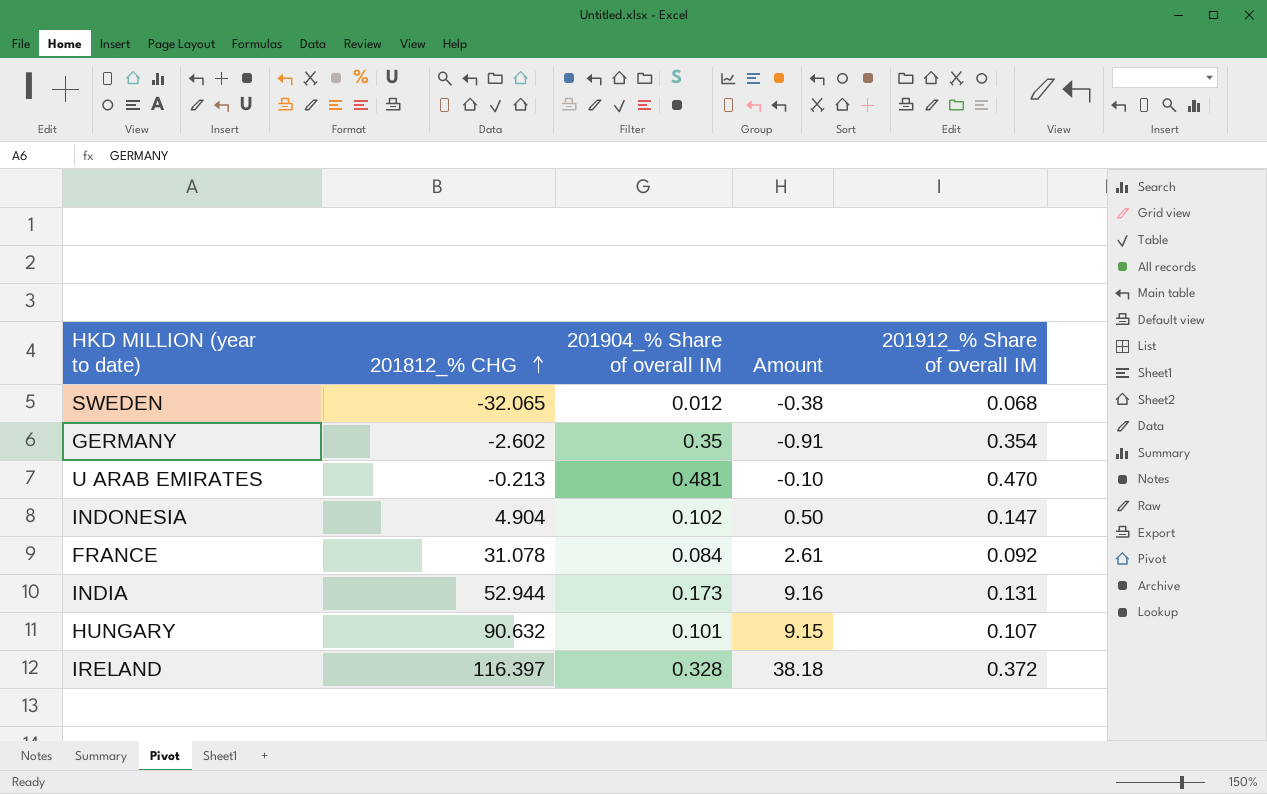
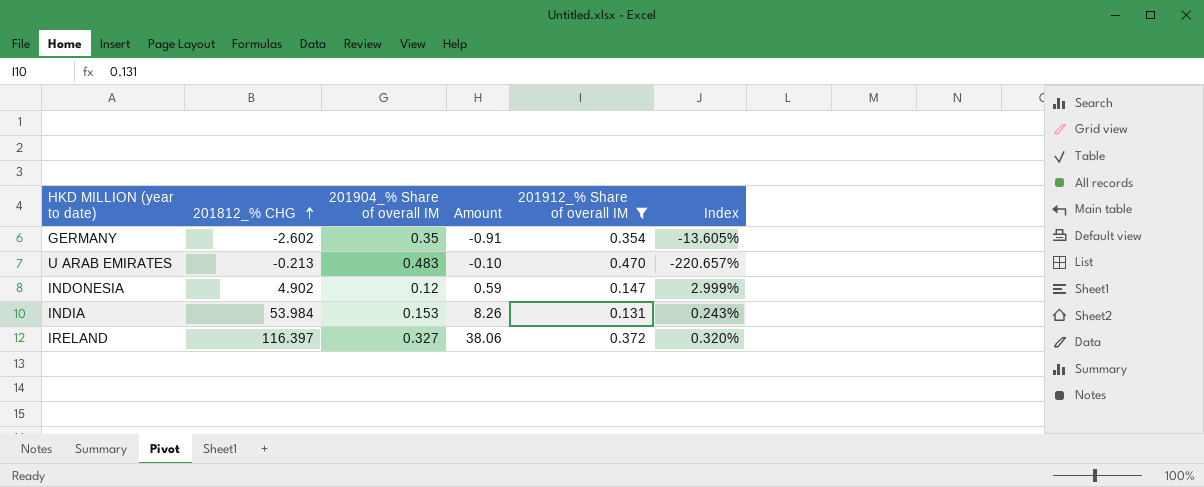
filter: none -> 201912_% Share of overall IM >= 0.131
column Index | formula: none -> [201912_% Share of overall IM] / [201812_% CHG]
U ARAB EMIRATES | 201904_% Share of overall IM: 0.481 -> 0.483
INDONESIA | 201812_% CHG: 4.904 -> 4.902
INDONESIA | 201904_% Share of overall IM: 0.102 -> 0.12
INDONESIA | Amount: 0.50 -> 0.59
INDIA | 201812_% CHG: 52.944 -> 53.984
INDIA | 201904_% Share of overall IM: 0.173 -> 0.153
INDIA | Amount: 9.16 -> 8.26
IRELAND | 201904_% Share of overall IM: 0.328 -> 0.327
IRELAND | Amount: 38.18 -> 38.06

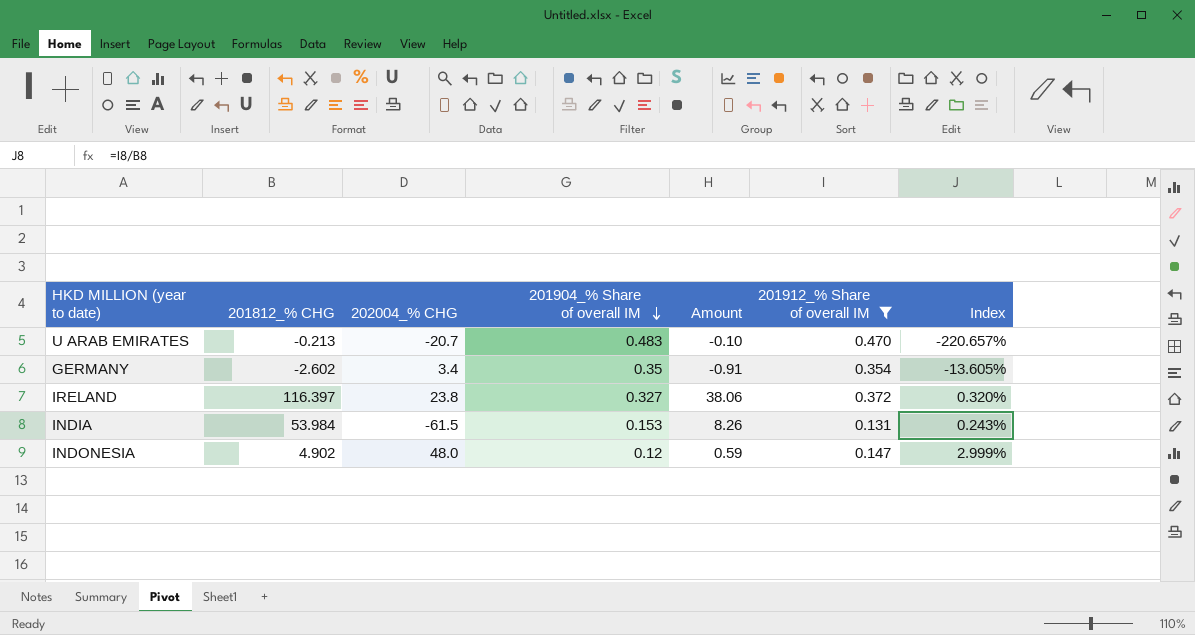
row order: 201812_% CHG ascending -> 201904_% Share of overall IM descending
column 202004_% CHG | position: none -> 3

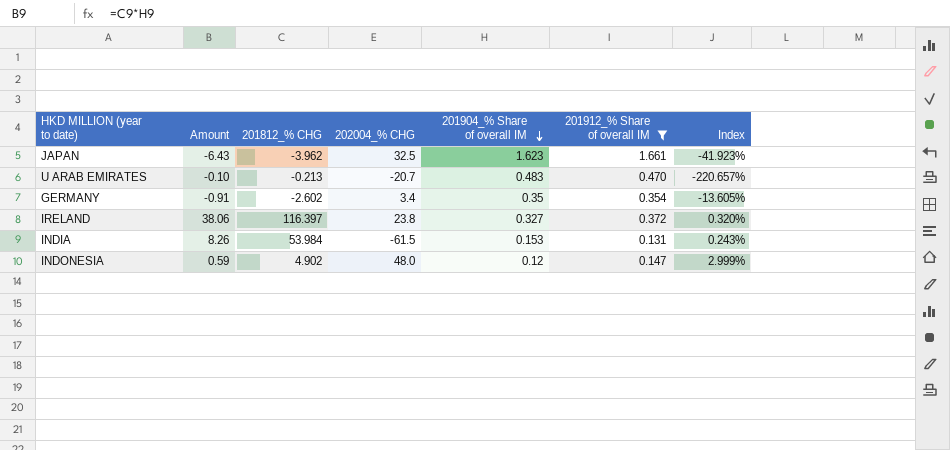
column Amount | position: 5 -> 2
row JAPAN: none -> -6.43 | -3.962 | 32.5 | 1.623 | 1.661 | -41.923%

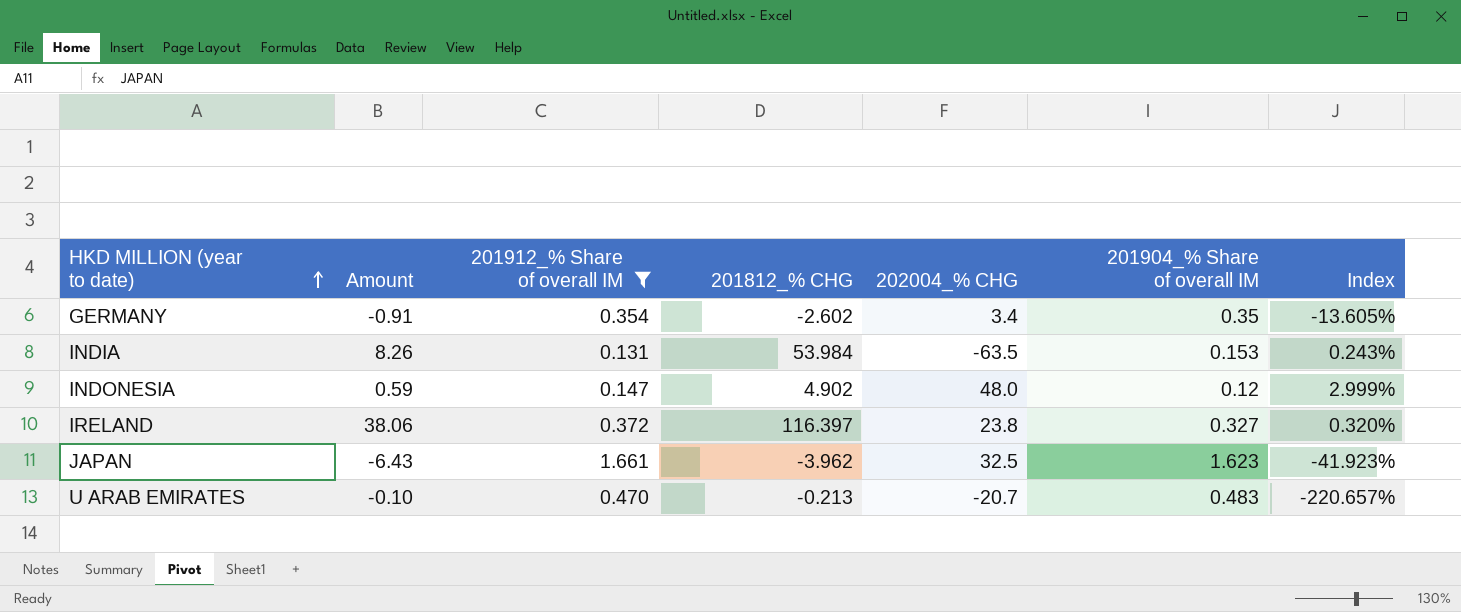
row order: 201904_% Share of overall IM descending -> HKD MILLION (year to date) ascending
column 201912_% Share of overall IM | position: 6 -> 3
INDIA | 202004_% CHG: -61.5 -> -63.5

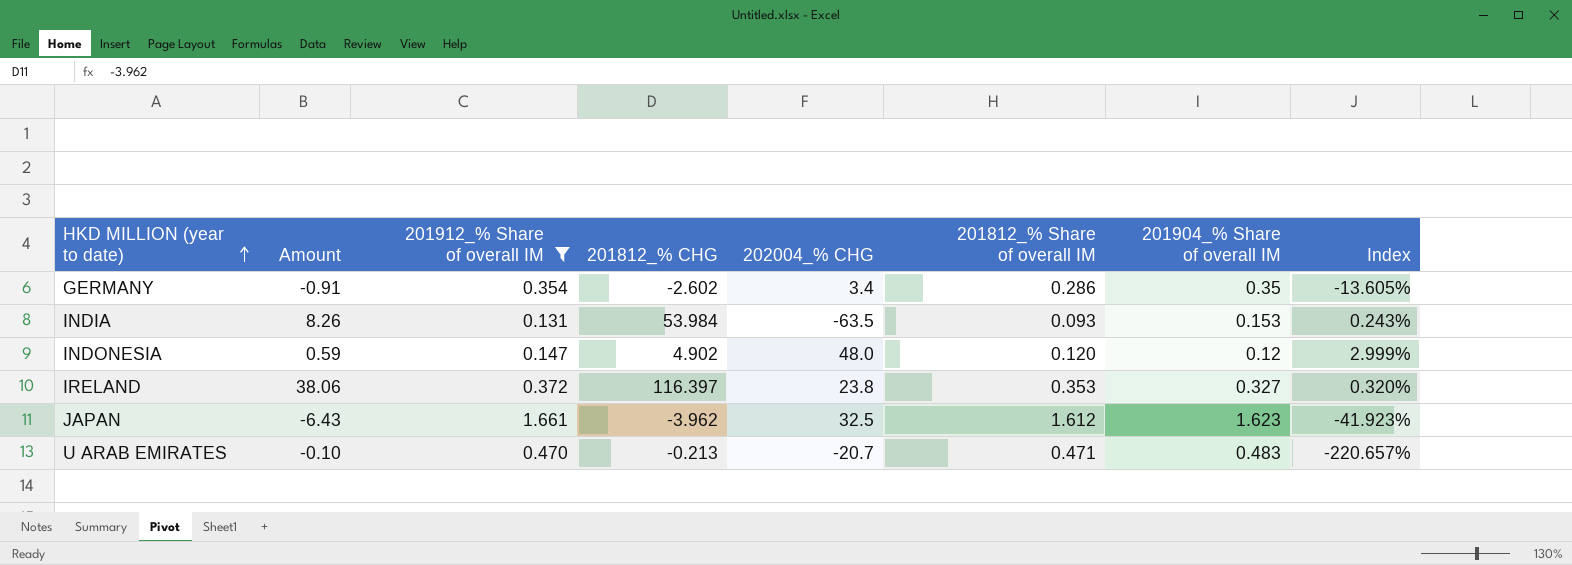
column 201812_% Share of overall IM | position: none -> 6

